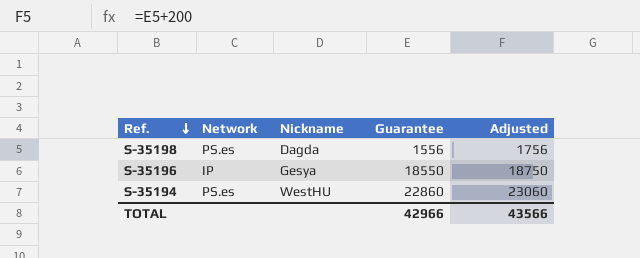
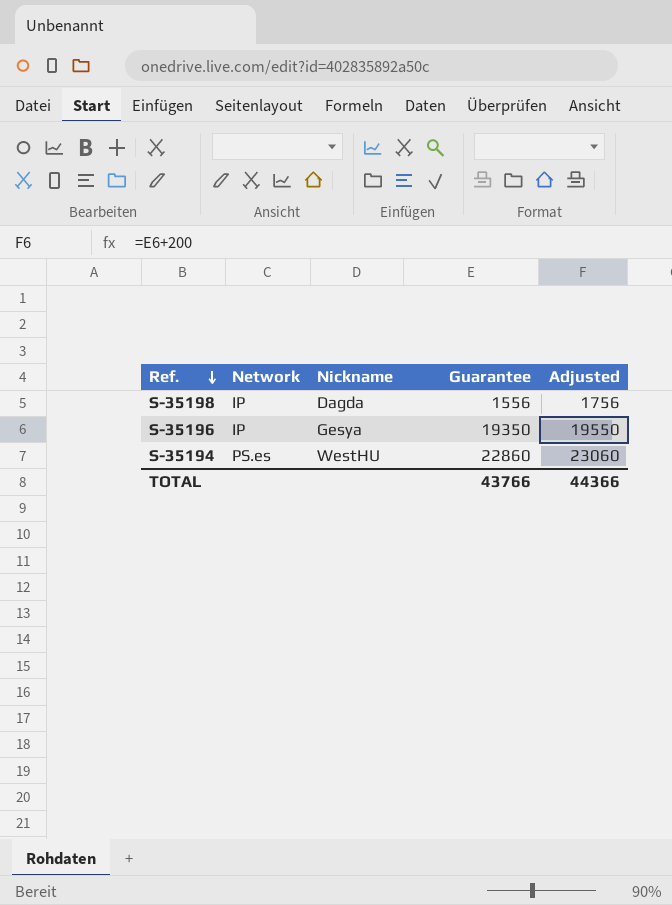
S-35198 | Network: PS.es -> IP
S-35196 | Guarantee: 18550 -> 19350
S-35196 | Adjusted: 18750 -> 19550
TOTAL | Guarantee: 42966 -> 43766
TOTAL | Adjusted: 43566 -> 44366

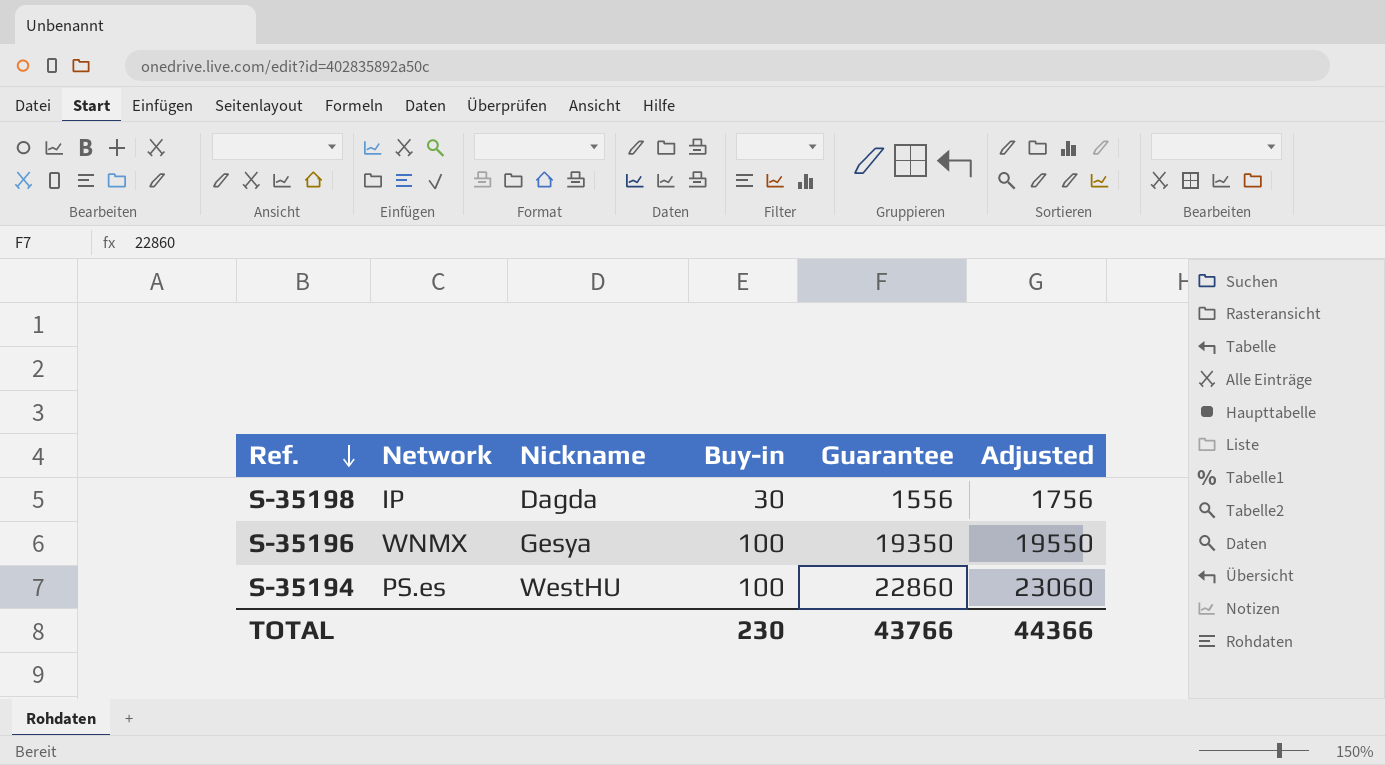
column Buy-in | position: none -> 4
S-35196 | Network: IP -> WNMX

